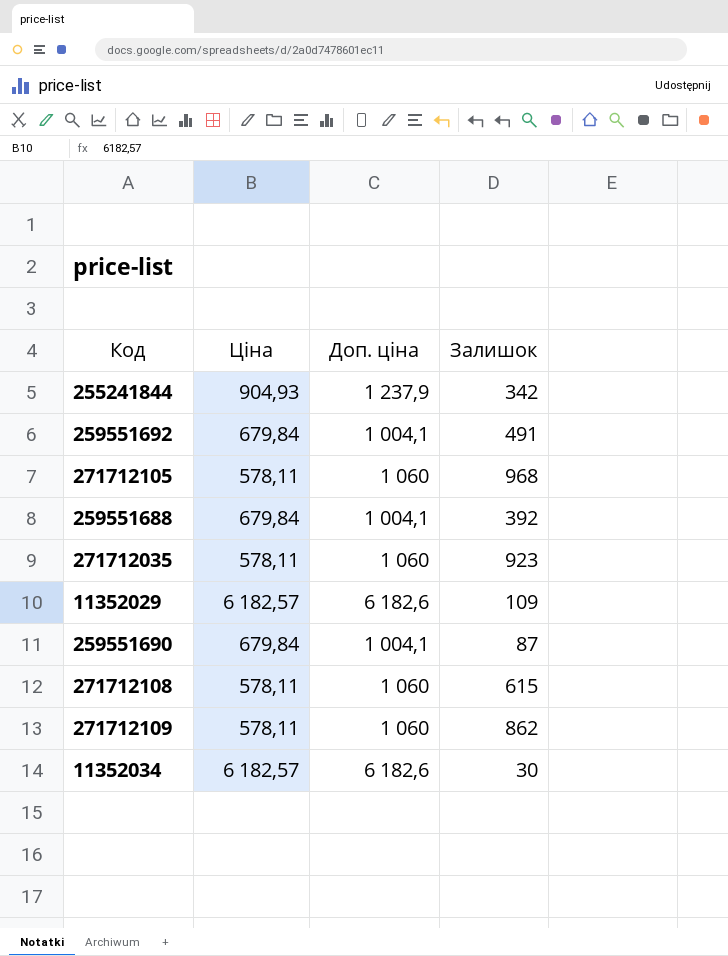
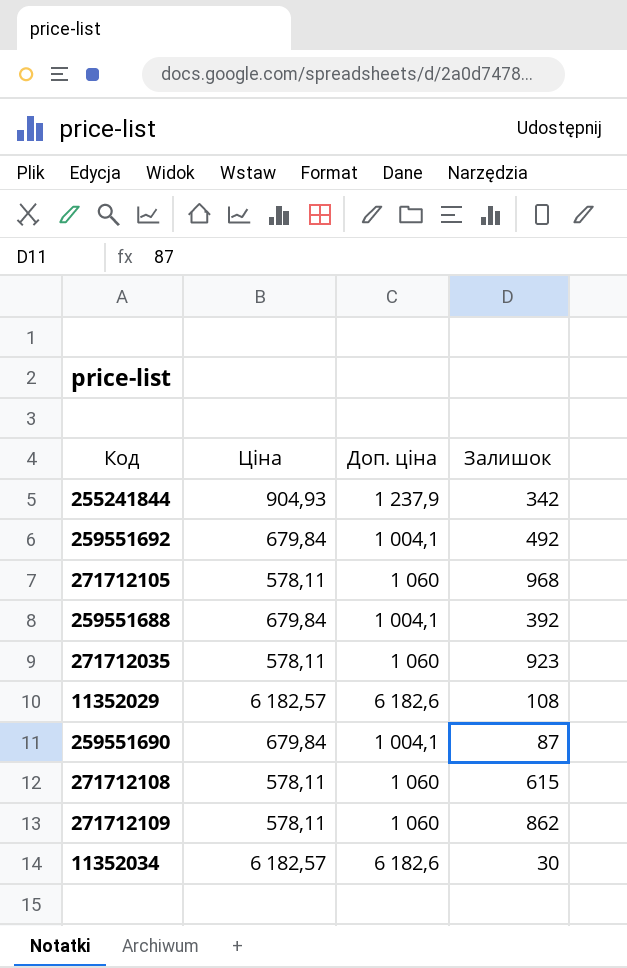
259551692 | Залишок: 491 -> 492
11352029 | Залишок: 109 -> 108

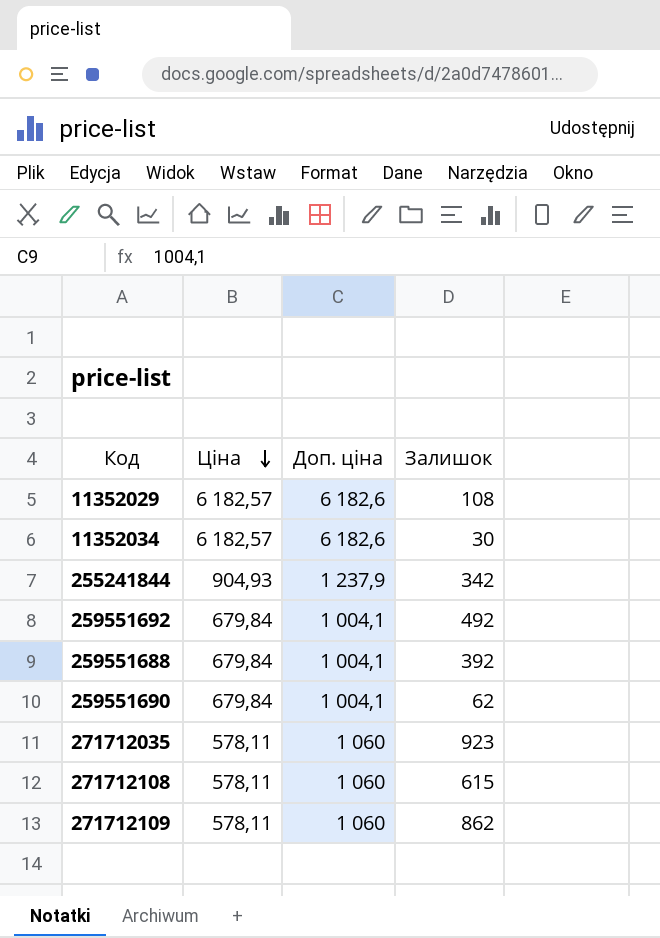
row order: none -> Ціна descending
row 271712105: 578,11 | 1 060 | 968 -> none
259551690 | Залишок: 87 -> 62

